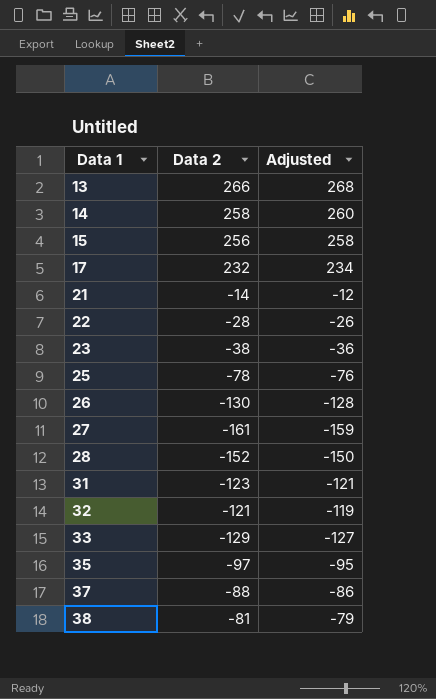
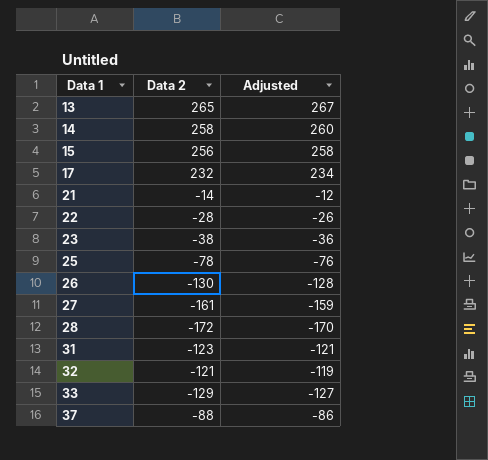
row 35: -97 | -95 -> none
row 38: -81 | -79 -> none
13 | Data 2: 266 -> 265
13 | Adjusted: 268 -> 267
28 | Data 2: -152 -> -172
28 | Adjusted: -150 -> -170

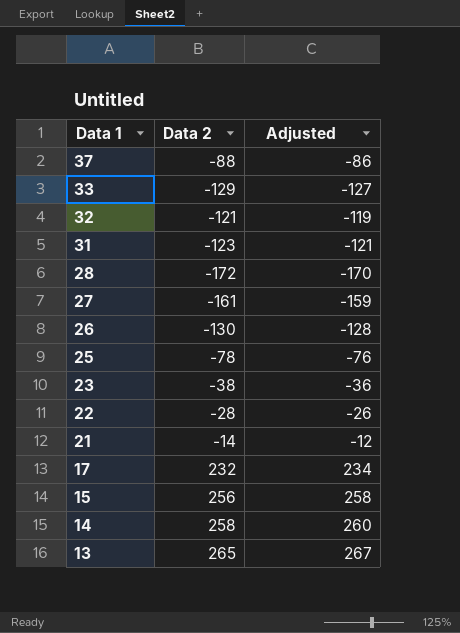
row order: Data 1 ascending -> Data 1 descending

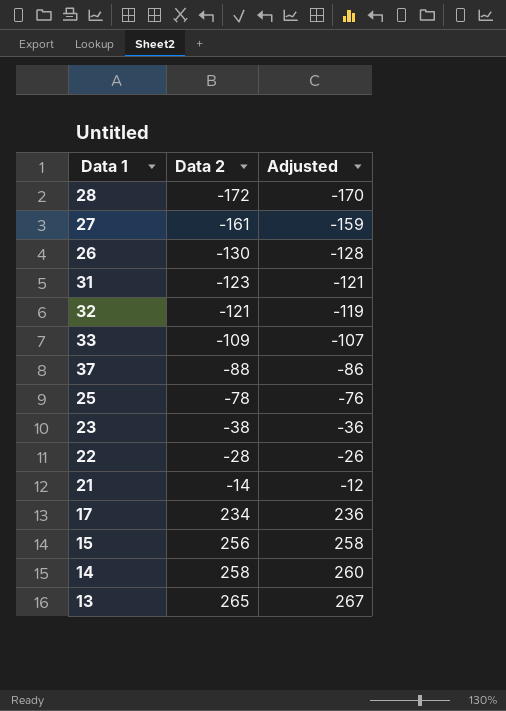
row order: Data 1 descending -> Data 2 ascending
33 | Data 2: -129 -> -109
33 | Adjusted: -127 -> -107
17 | Data 2: 232 -> 234
17 | Adjusted: 234 -> 236

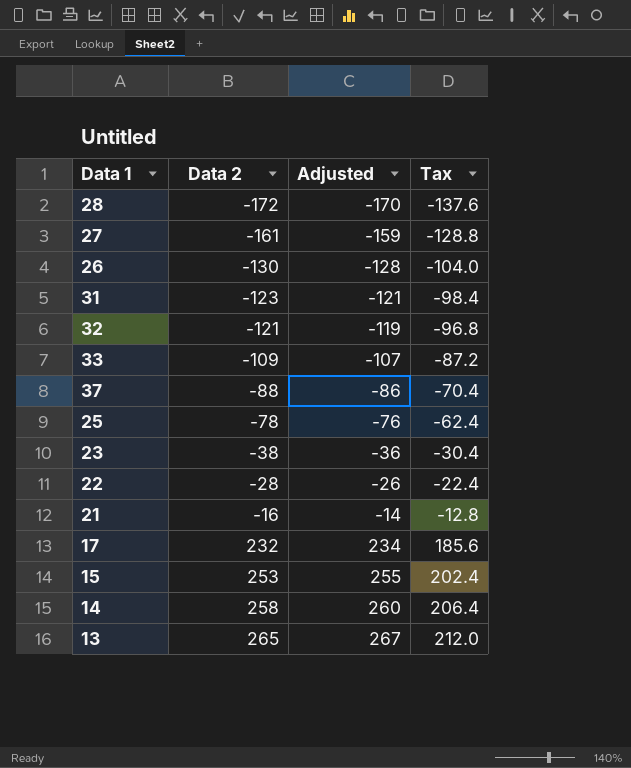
column Tax | formula: none -> [Data 2] * 0.8
21 | Data 2: -14 -> -16
21 | Adjusted: -12 -> -14
17 | Data 2: 234 -> 232
17 | Adjusted: 236 -> 234
15 | Data 2: 256 -> 253
15 | Adjusted: 258 -> 255

